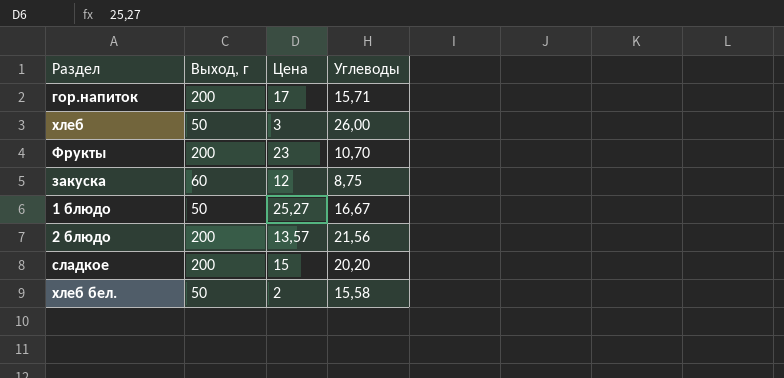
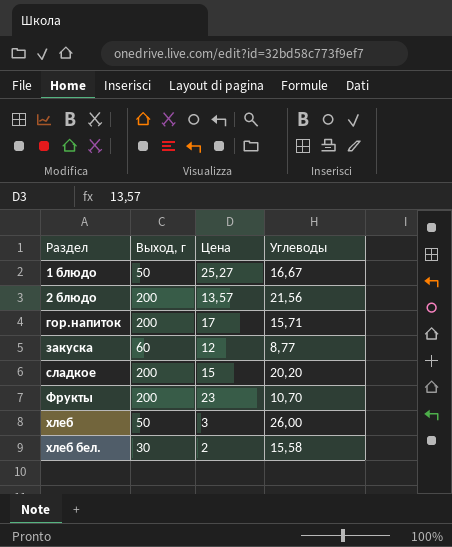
row order: none -> Раздел ascending
закуска | Углеводы: 8,75 -> 8,77
хлеб бел. | Выход, г: 50 -> 30

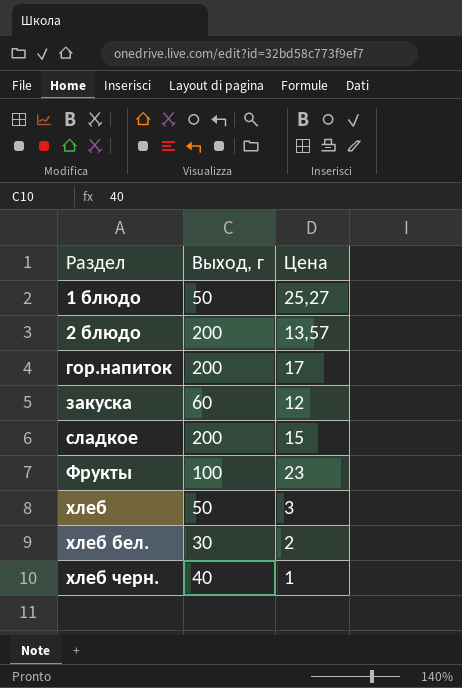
column Углеводы | position: 4 -> none
Фрукты | Выход, г: 200 -> 100
row хлеб черн.: none -> 40 | 1

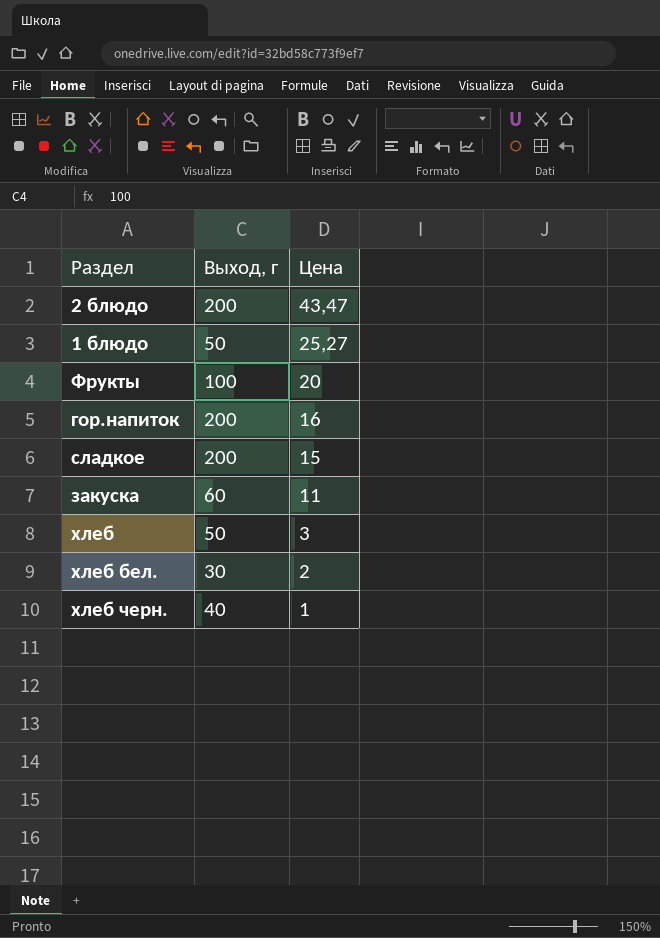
row order: Раздел ascending -> Цена descending
2 блюдо | Цена: 13,57 -> 43,47
Фрукты | Цена: 23 -> 20
гор.напиток | Цена: 17 -> 16
закуска | Цена: 12 -> 11

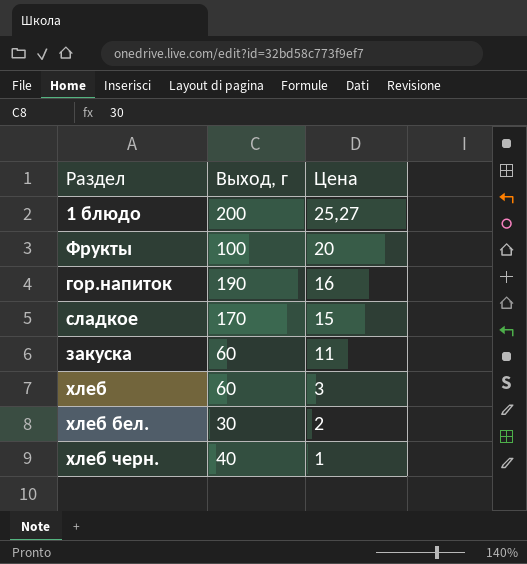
row 2 блюдо: 200 | 43,47 -> none
1 блюдо | Выход, г: 50 -> 200
гор.напиток | Выход, г: 200 -> 190
сладкое | Выход, г: 200 -> 170
хлеб | Выход, г: 50 -> 60

